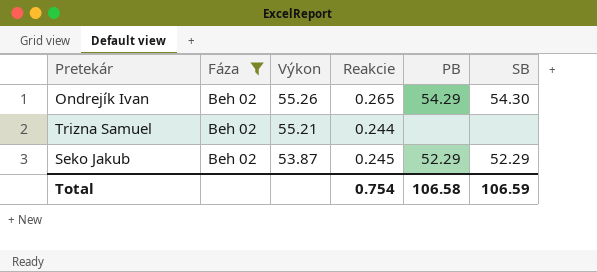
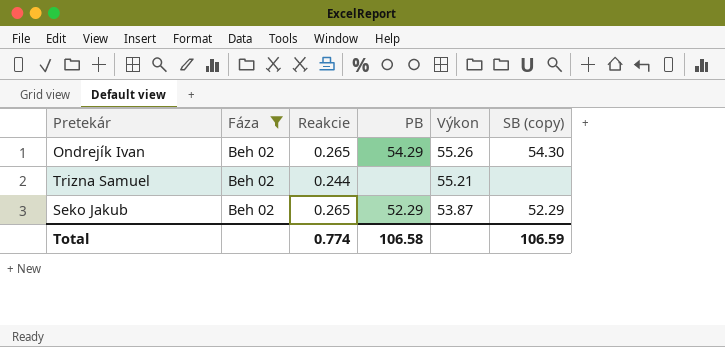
column Výkon | position: 3 -> 5
column name: SB -> SB (copy)
Seko Jakub | Reakcie: 0.245 -> 0.265
Total | Reakcie: 0.754 -> 0.774

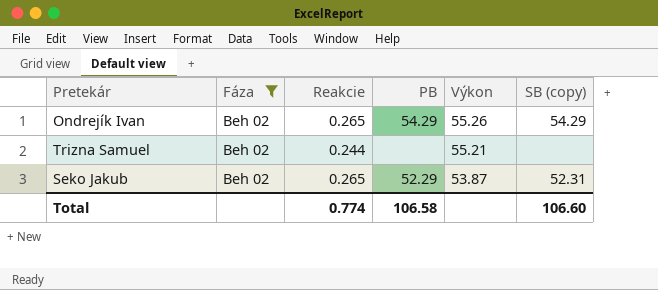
Ondrejík Ivan | SB (copy): 54.30 -> 54.29
Seko Jakub | SB (copy): 52.29 -> 52.31
Total | SB (copy): 106.59 -> 106.60

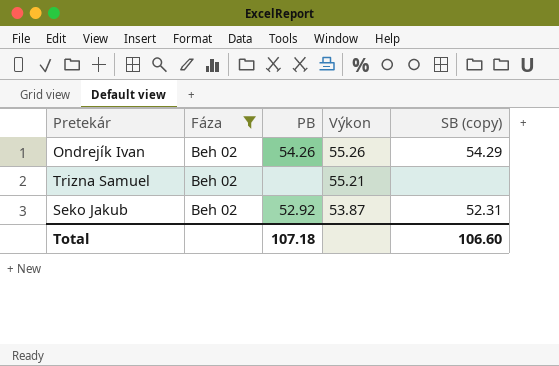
column Reakcie | position: 3 -> none
Ondrejík Ivan | PB: 54.29 -> 54.26
Seko Jakub | PB: 52.29 -> 52.92
Total | PB: 106.58 -> 107.18

